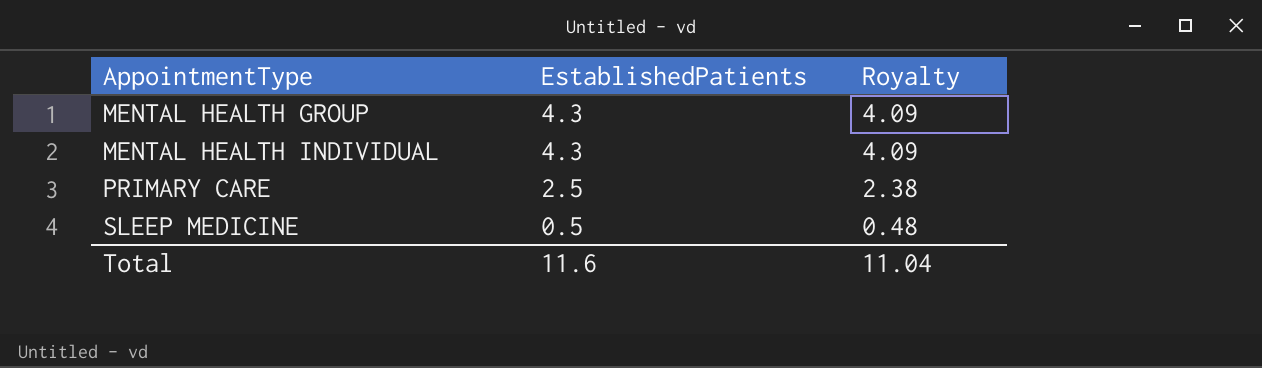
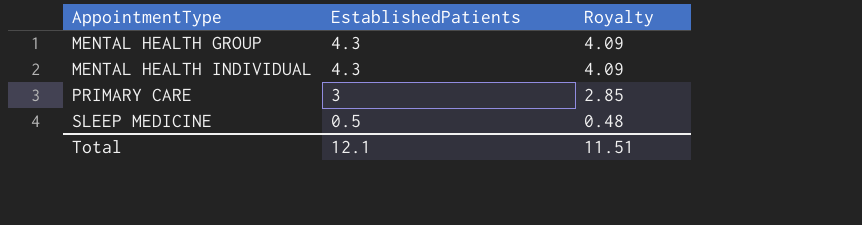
PRIMARY CARE | EstablishedPatients: 2.5 -> 3
PRIMARY CARE | Royalty: 2.38 -> 2.85
Total | EstablishedPatients: 11.6 -> 12.1
Total | Royalty: 11.04 -> 11.51

